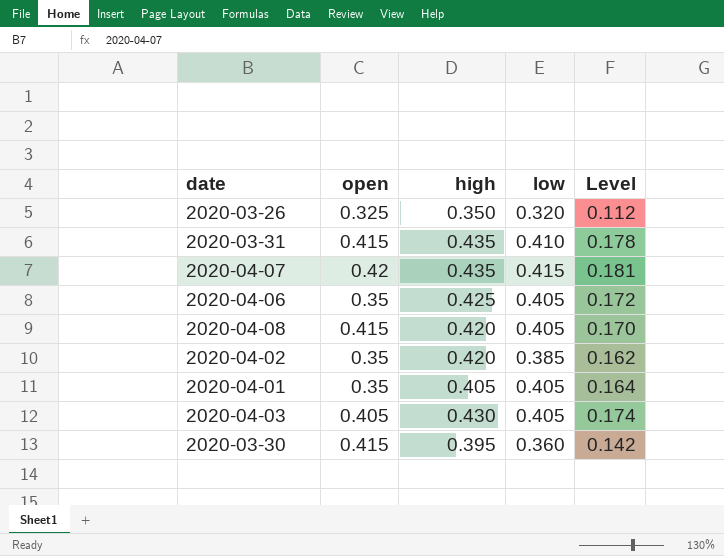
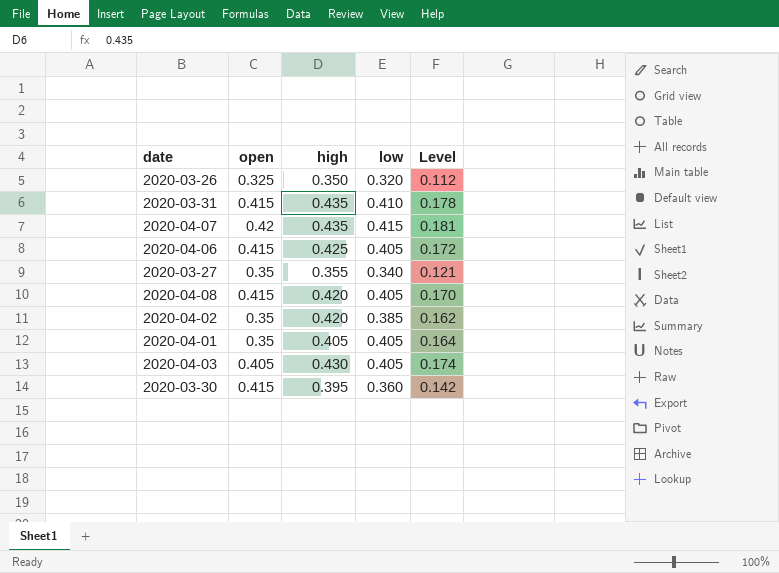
2020-04-06 | open: 0.35 -> 0.415
row 2020-03-27: none -> 0.35 | 0.355 | 0.340 | 0.121

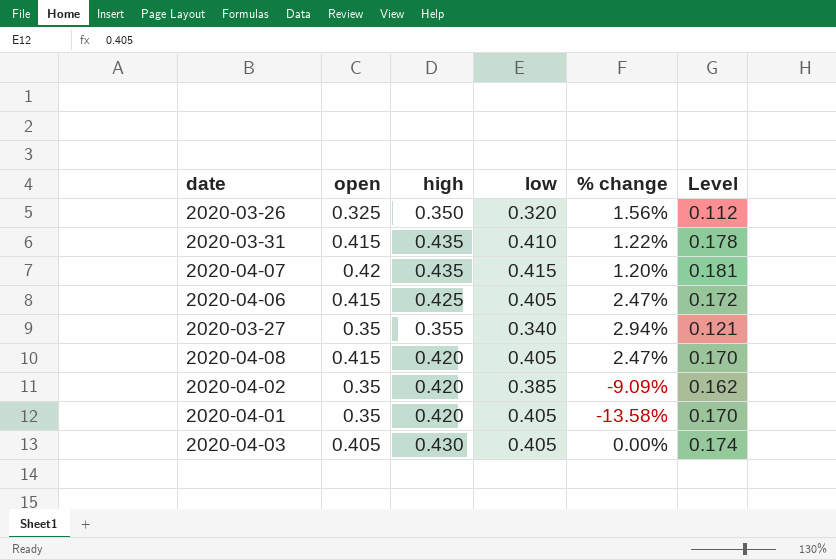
column % change | formula: none -> ([open] - [low]) / [low]
row 2020-03-30: 0.415 | 0.395 | 0.360 | 0.142 -> none
2020-04-01 | high: 0.405 -> 0.420
2020-04-01 | Level: 0.164 -> 0.170

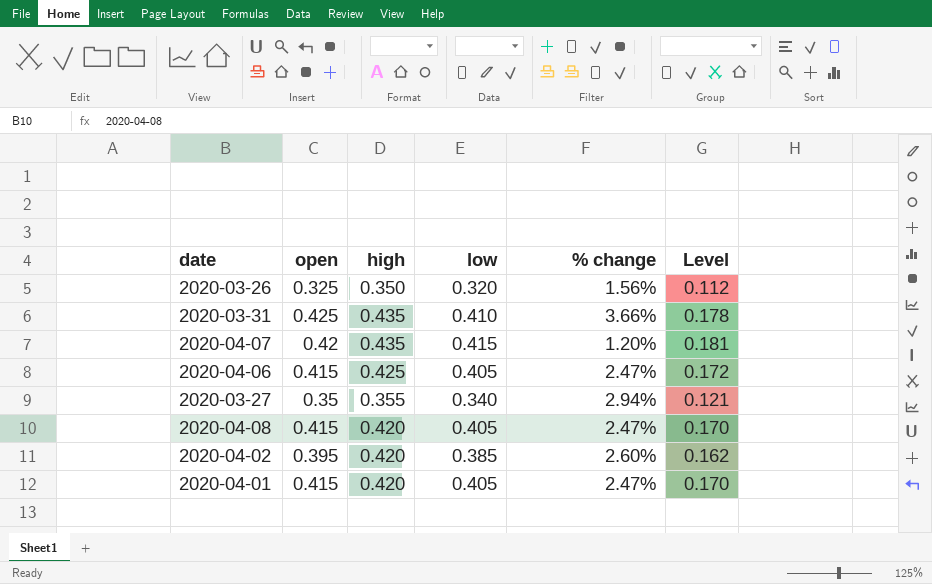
row 2020-04-03: 0.405 | 0.430 | 0.405 | 0.00% | 0.174 -> none
2020-03-31 | open: 0.415 -> 0.425
2020-03-31 | % change: 1.22% -> 3.66%
2020-04-02 | open: 0.35 -> 0.395
2020-04-02 | % change: -9.09% -> 2.60%
2020-04-01 | open: 0.35 -> 0.415
2020-04-01 | % change: -13.58% -> 2.47%

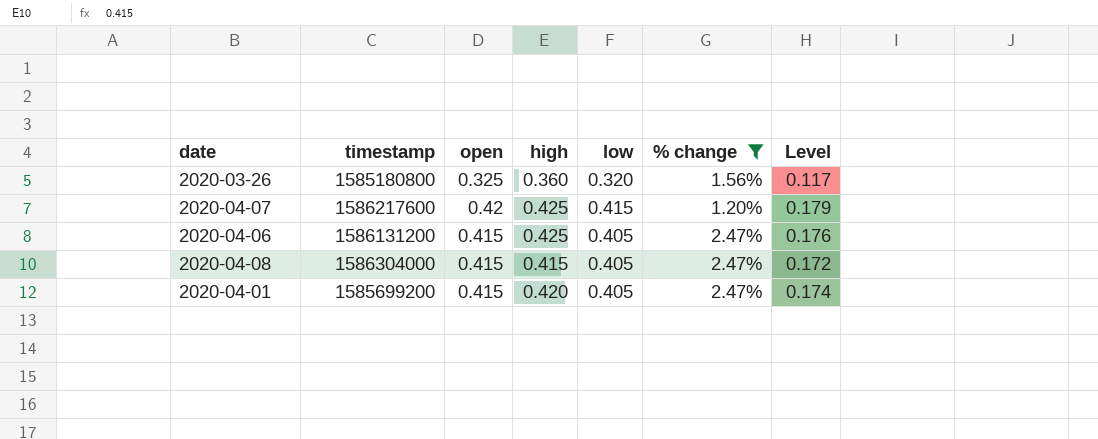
filter: none -> % change <= 2.47%
column timestamp | position: none -> 2
column Level | formula: [high] * [low] -> [open] * [high]
2020-03-26 | high: 0.350 -> 0.360
2020-04-07 | high: 0.435 -> 0.425
2020-04-08 | high: 0.420 -> 0.415

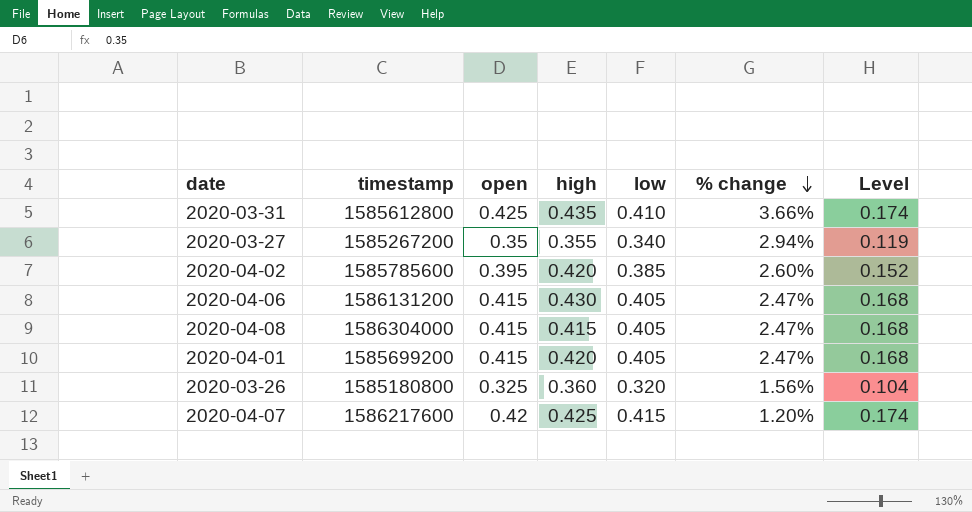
filter: % change <= 2.47% -> none
row order: none -> % change descending
column Level | formula: [open] * [high] -> [open] * [low]
2020-04-06 | high: 0.425 -> 0.430

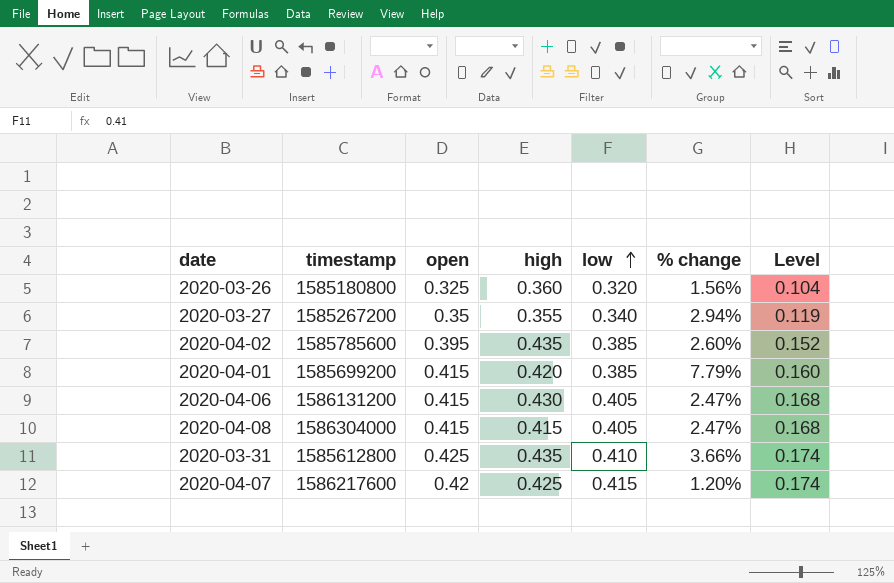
row order: % change descending -> low ascending
2020-04-02 | high: 0.420 -> 0.435
2020-04-01 | low: 0.405 -> 0.385
2020-04-01 | % change: 2.47% -> 7.79%
2020-04-01 | Level: 0.168 -> 0.160

